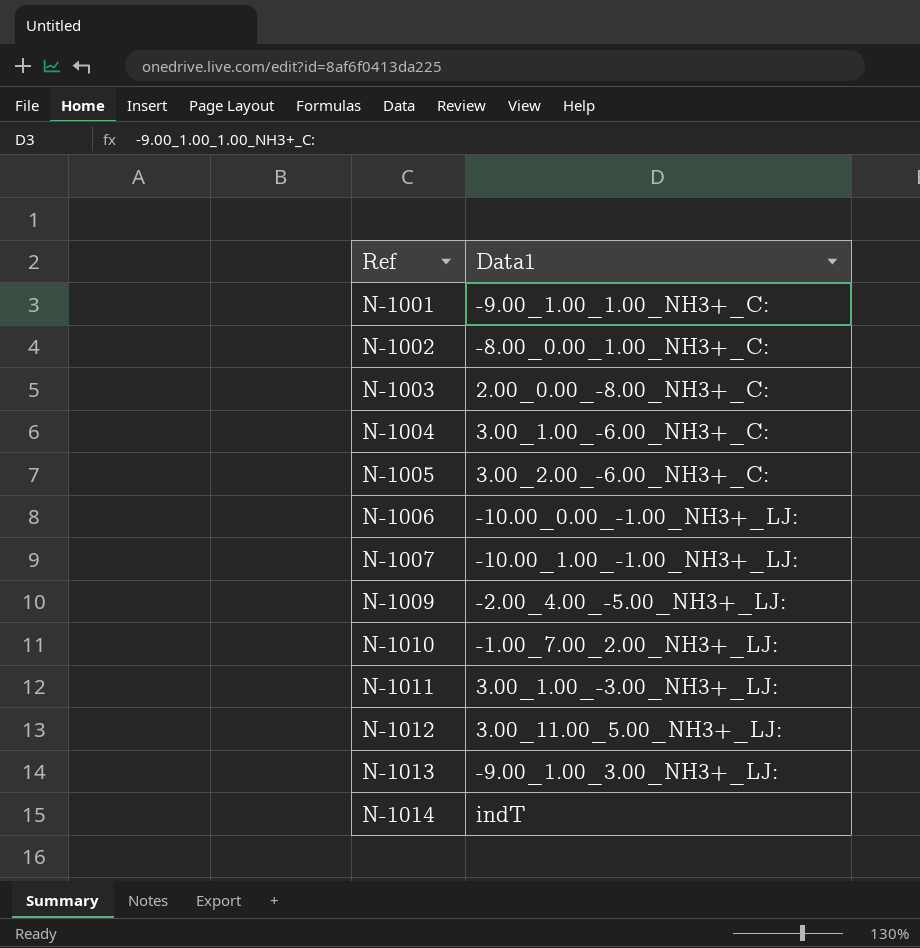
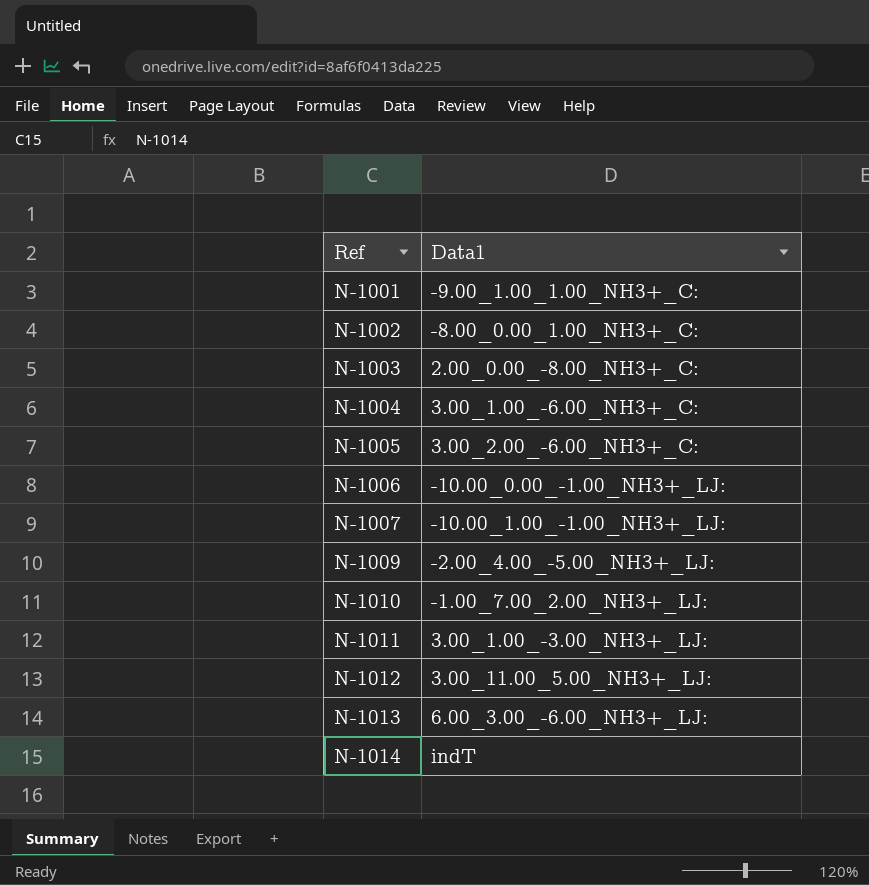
N-1013 | Data1: -9.00_1.00_3.00_NH3+_LJ: -> 6.00_3.00_-6.00_NH3+_LJ:

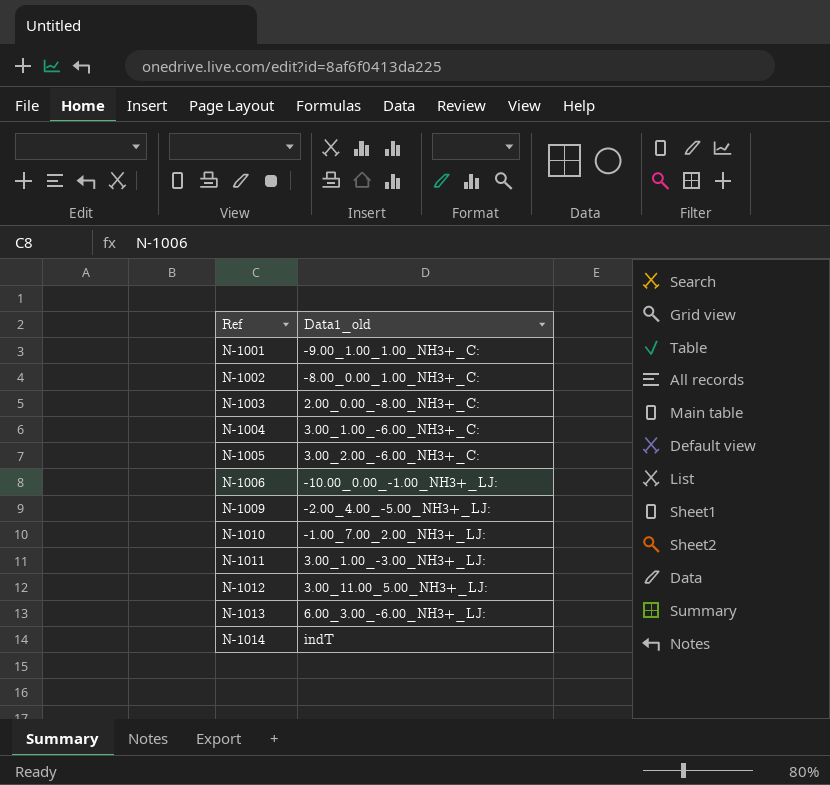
column name: Data1 -> Data1_old
row N-1007: -10.00_1.00_-1.00_NH3+_LJ: -> none

